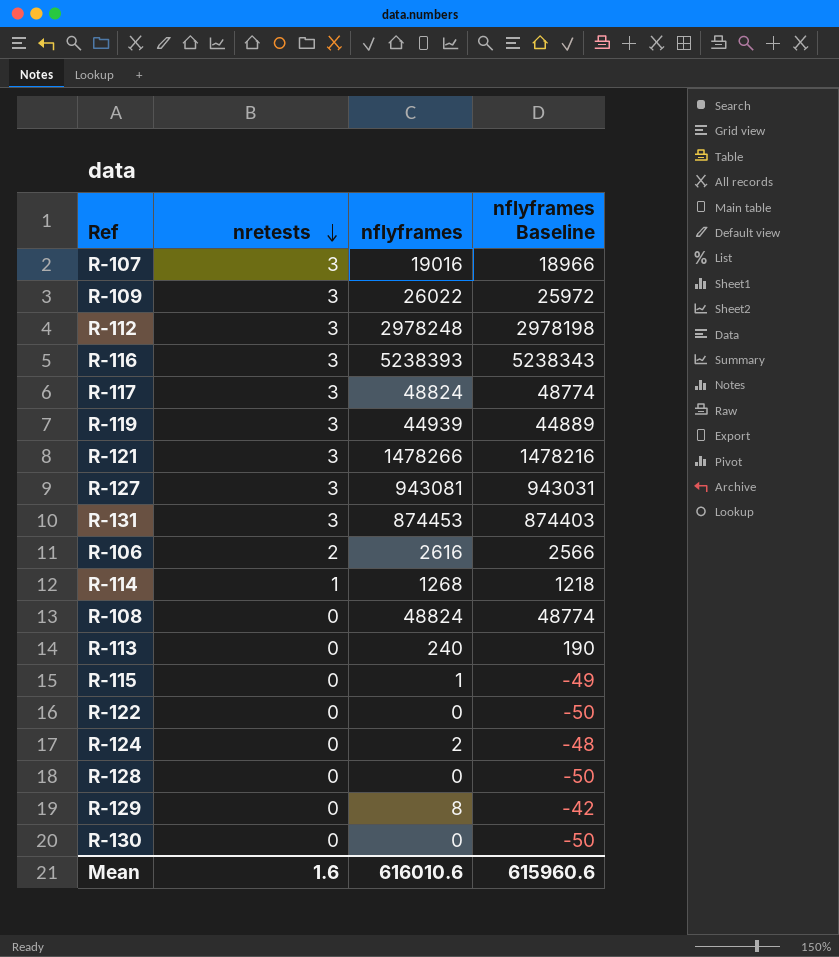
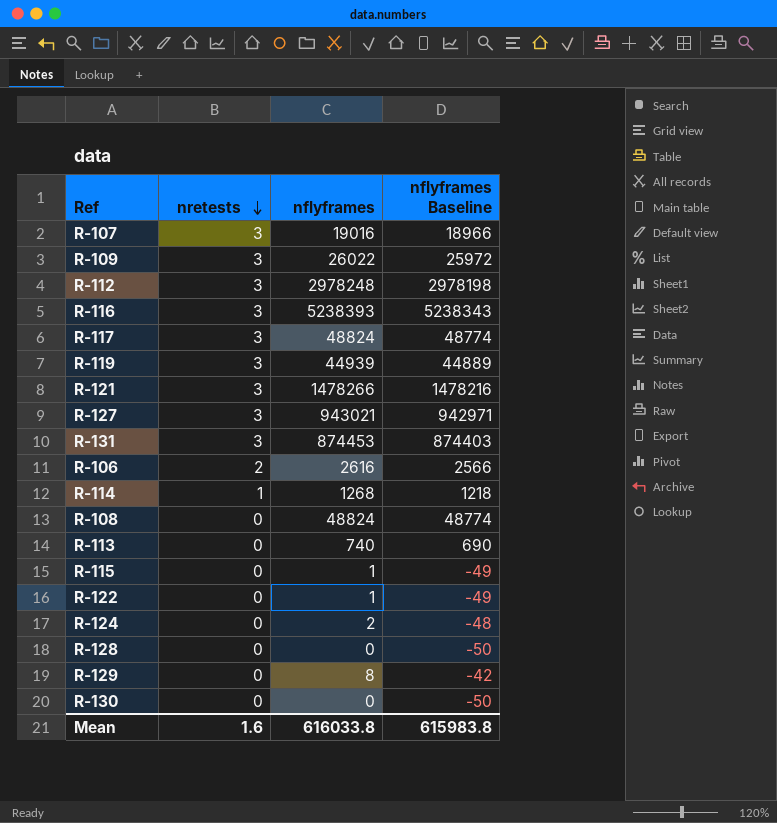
R-127 | nflyframes: 943081 -> 943021
R-127 | nflyframes Baseline: 943031 -> 942971
R-113 | nflyframes: 240 -> 740
R-113 | nflyframes Baseline: 190 -> 690
R-122 | nflyframes: 0 -> 1
R-122 | nflyframes Baseline: -50 -> -49
Mean | nflyframes: 616010.6 -> 616033.8
Mean | nflyframes Baseline: 615960.6 -> 615983.8

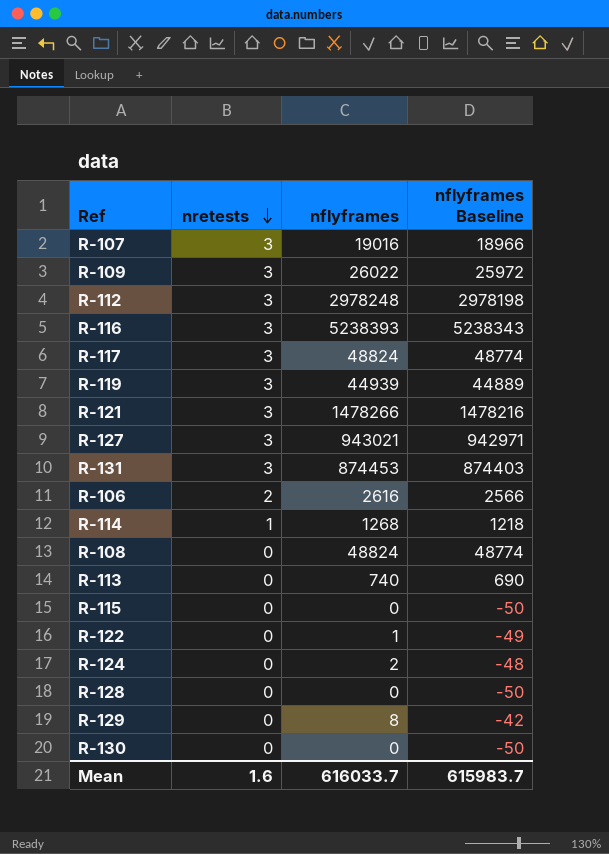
R-115 | nflyframes: 1 -> 0
R-115 | nflyframes Baseline: -49 -> -50
Mean | nflyframes: 616033.8 -> 616033.7
Mean | nflyframes Baseline: 615983.8 -> 615983.7

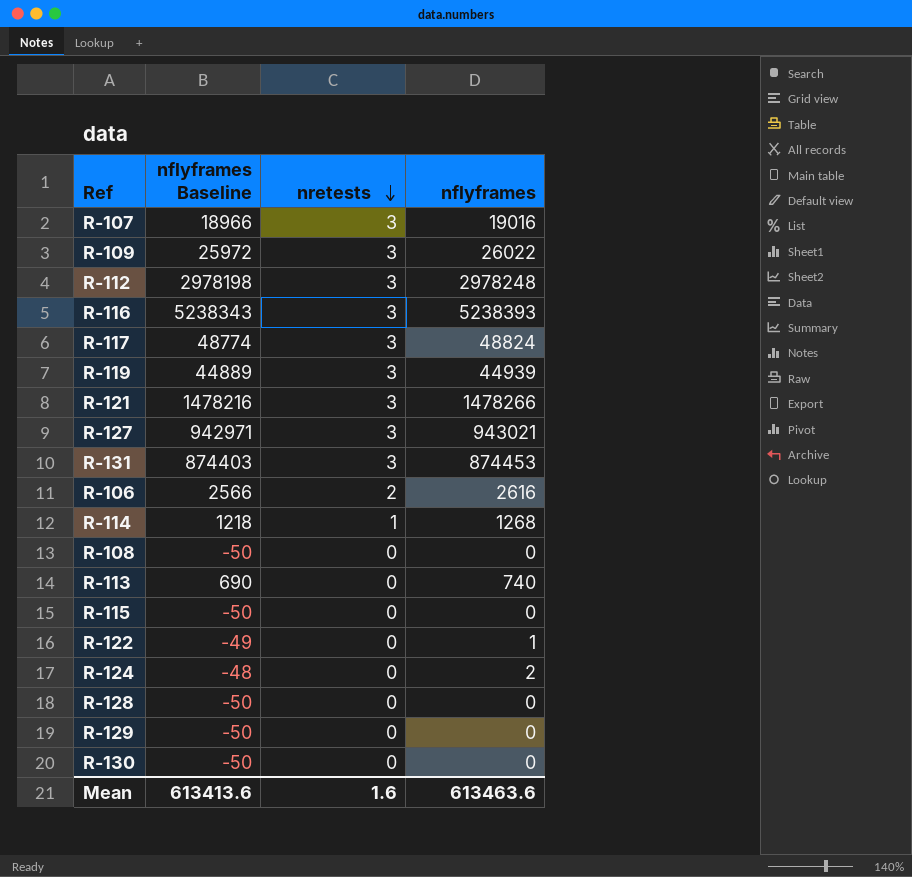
column nflyframes Baseline | position: 4 -> 2
R-108 | nflyframes Baseline: 48774 -> -50
R-108 | nflyframes: 48824 -> 0
R-129 | nflyframes Baseline: -42 -> -50
R-129 | nflyframes: 8 -> 0
Mean | nflyframes Baseline: 615983.7 -> 613413.6
Mean | nflyframes: 616033.7 -> 613463.6

